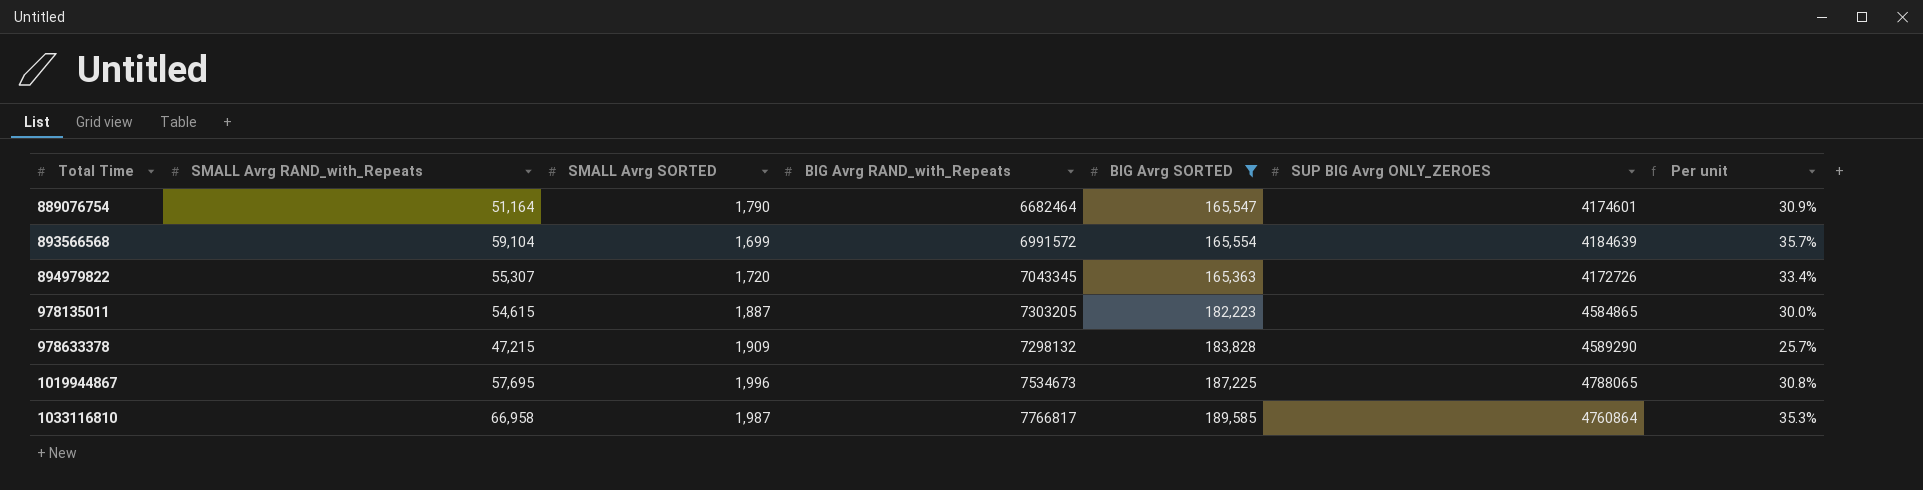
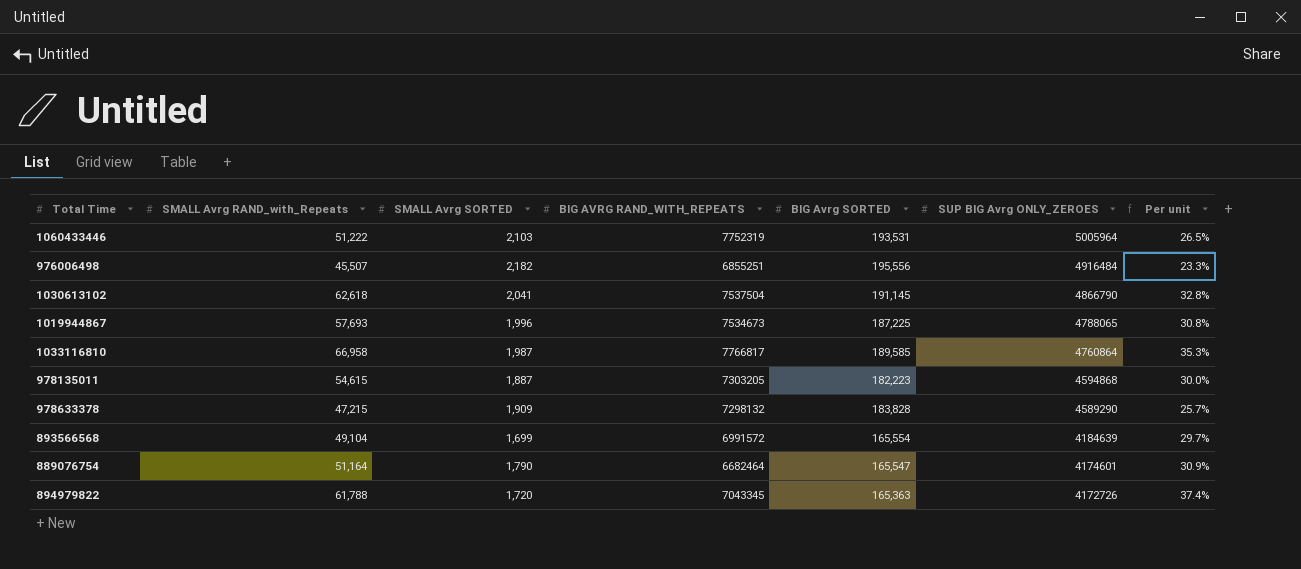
filter: BIG Avrg SORTED <= 189,585 -> none
row order: Total Time ascending -> SUP BIG Avrg ONLY_ZEROES descending
column name: BIG Avrg RAND_with_Repeats -> BIG AVRG RAND_WITH_REPEATS
1019944867 | SMALL Avrg RAND_with_Repeats: 57,695 -> 57,693
978135011 | SUP BIG Avrg ONLY_ZEROES: 4584865 -> 4594868
893566568 | SMALL Avrg RAND_with_Repeats: 59,104 -> 49,104
893566568 | Per unit: 35.7% -> 29.7%
894979822 | SMALL Avrg RAND_with_Repeats: 55,307 -> 61,788
894979822 | Per unit: 33.4% -> 37.4%

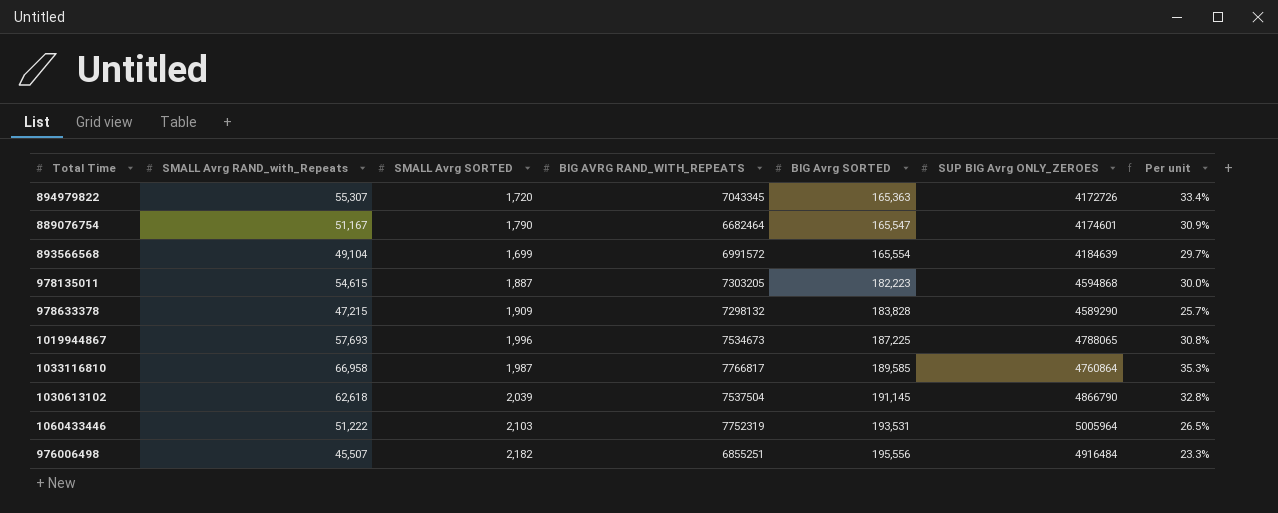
row order: SUP BIG Avrg ONLY_ZEROES descending -> BIG Avrg SORTED ascending
894979822 | SMALL Avrg RAND_with_Repeats: 61,788 -> 55,307
894979822 | Per unit: 37.4% -> 33.4%
889076754 | SMALL Avrg RAND_with_Repeats: 51,164 -> 51,167
1030613102 | SMALL Avrg SORTED: 2,041 -> 2,039

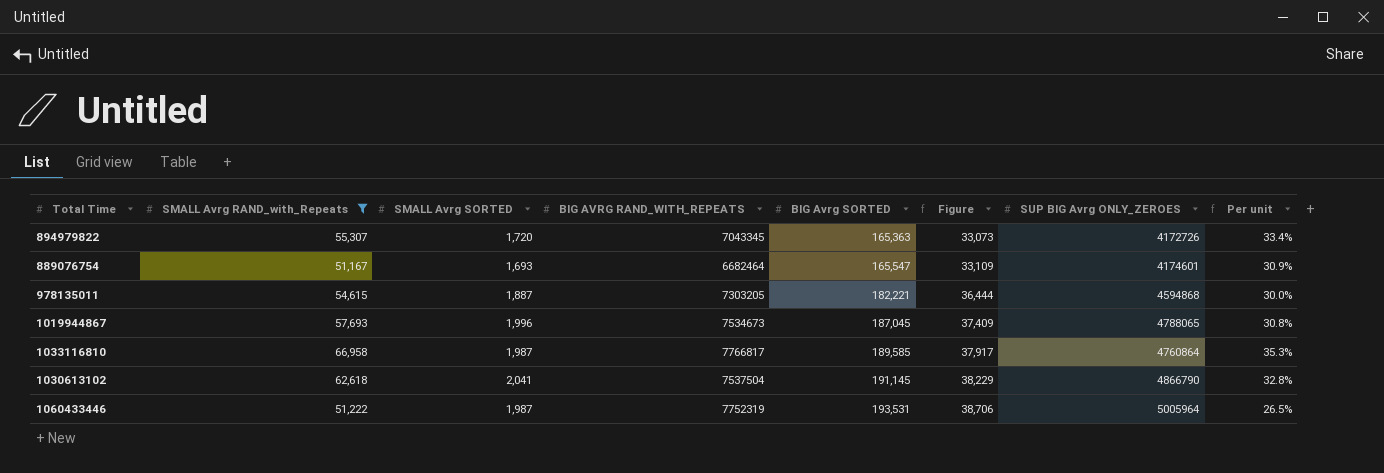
filter: none -> SMALL Avrg RAND_with_Repeats >= 51,167
column Figure | formula: none -> [BIG Avrg SORTED] * 0.2
889076754 | SMALL Avrg SORTED: 1,790 -> 1,693
978135011 | BIG Avrg SORTED: 182,223 -> 182,221
1019944867 | BIG Avrg SORTED: 187,225 -> 187,045
1030613102 | SMALL Avrg SORTED: 2,039 -> 2,041
1060433446 | SMALL Avrg SORTED: 2,103 -> 1,987

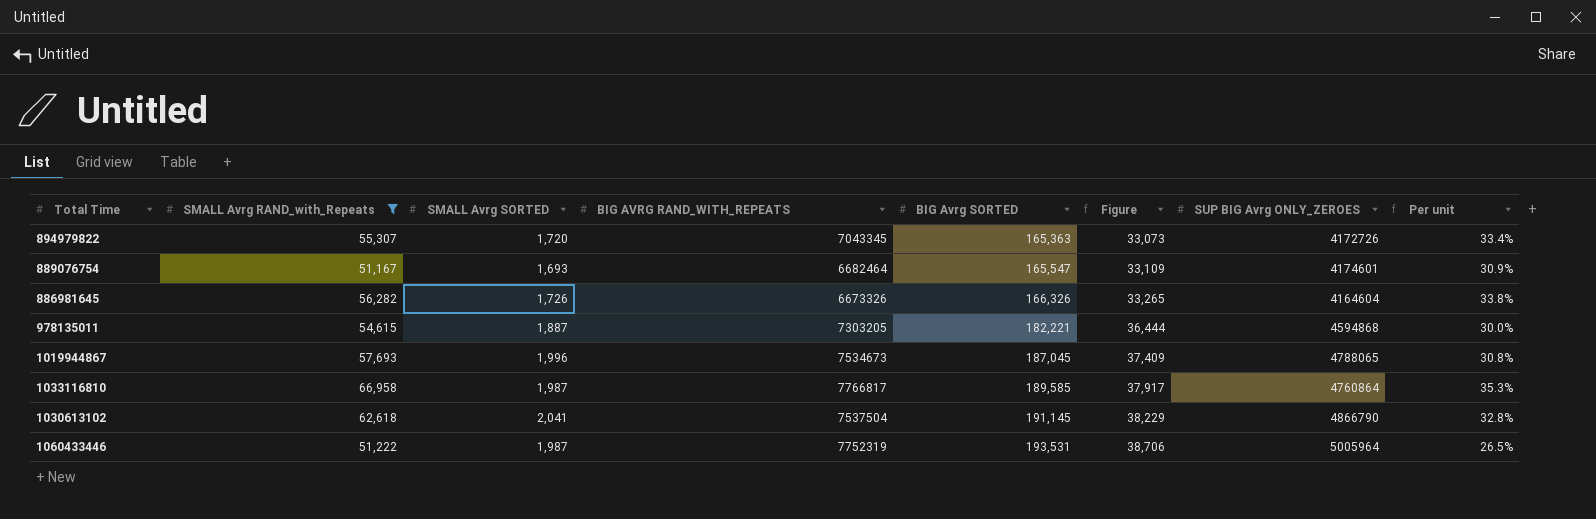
row 886981645: none -> 56,282 | 1,726 | 6673326 | 166,326 | 33,265 | 4164604 | 33.8%

